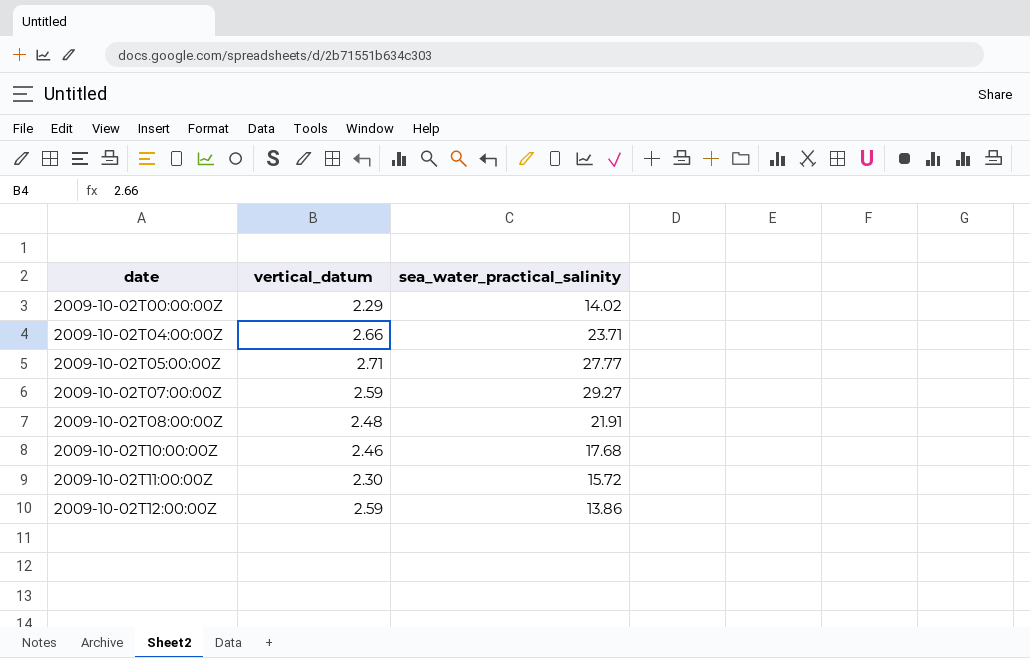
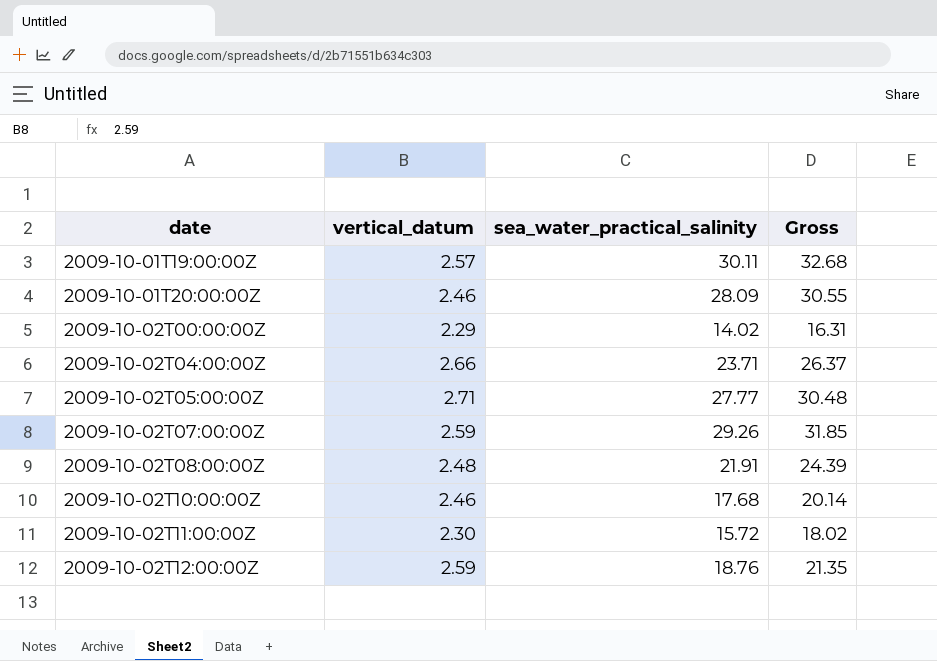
column Gross | formula: none -> [vertical_datum] + [sea_water_practical_salinity]
row 2009-10-01T19:00:00Z: none -> 2.57 | 30.11 | 32.68
row 2009-10-01T20:00:00Z: none -> 2.46 | 28.09 | 30.55
2009-10-02T07:00:00Z | sea_water_practical_salinity: 29.27 -> 29.26
2009-10-02T12:00:00Z | sea_water_practical_salinity: 13.86 -> 18.76

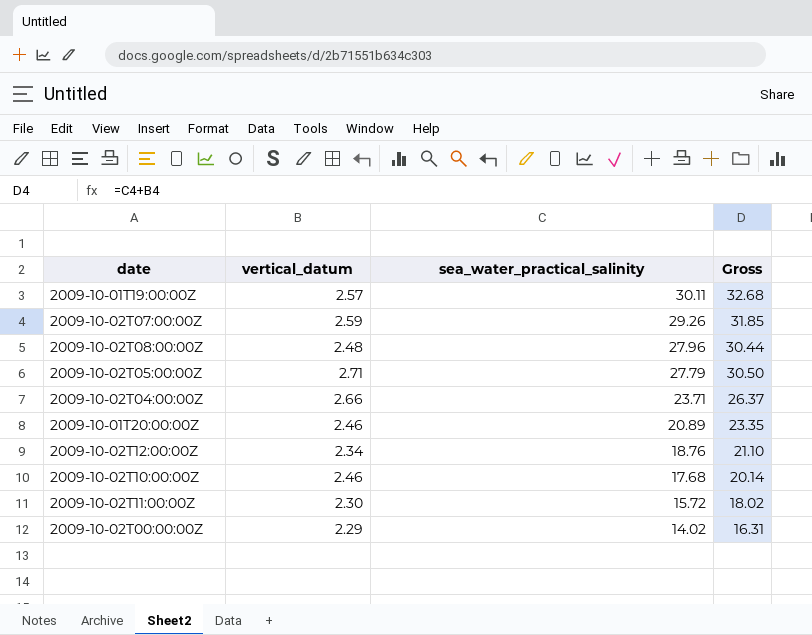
row order: date ascending -> sea_water_practical_salinity descending
2009-10-02T08:00:00Z | sea_water_practical_salinity: 21.91 -> 27.96
2009-10-02T08:00:00Z | Gross: 24.39 -> 30.44
2009-10-02T05:00:00Z | sea_water_practical_salinity: 27.77 -> 27.79
2009-10-02T05:00:00Z | Gross: 30.48 -> 30.50
2009-10-01T20:00:00Z | sea_water_practical_salinity: 28.09 -> 20.89
2009-10-01T20:00:00Z | Gross: 30.55 -> 23.35
2009-10-02T12:00:00Z | vertical_datum: 2.59 -> 2.34
2009-10-02T12:00:00Z | Gross: 21.35 -> 21.10

